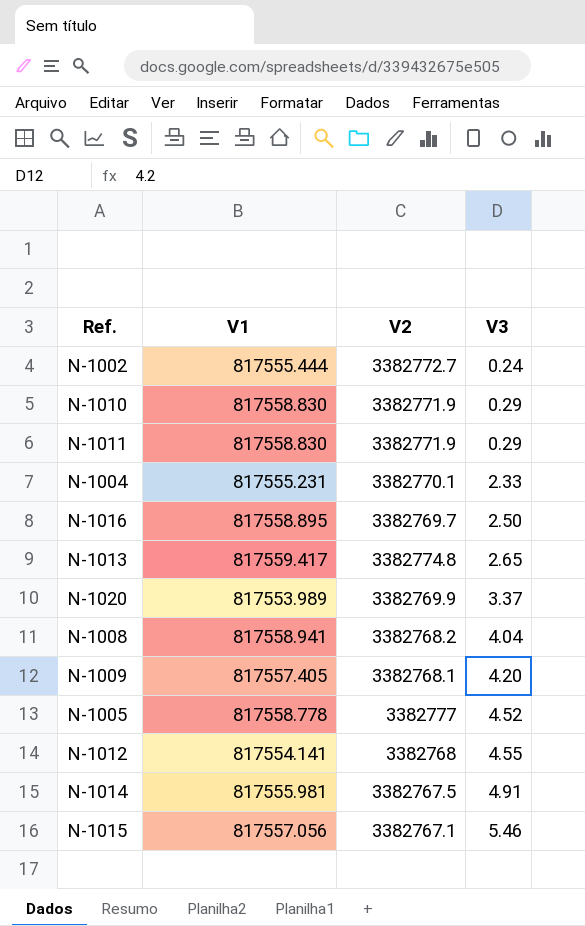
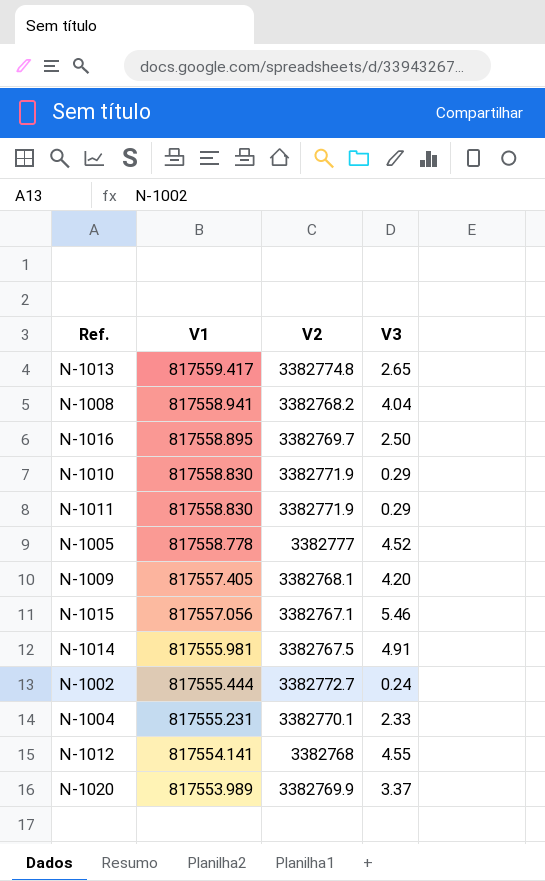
row order: V3 ascending -> V1 descending

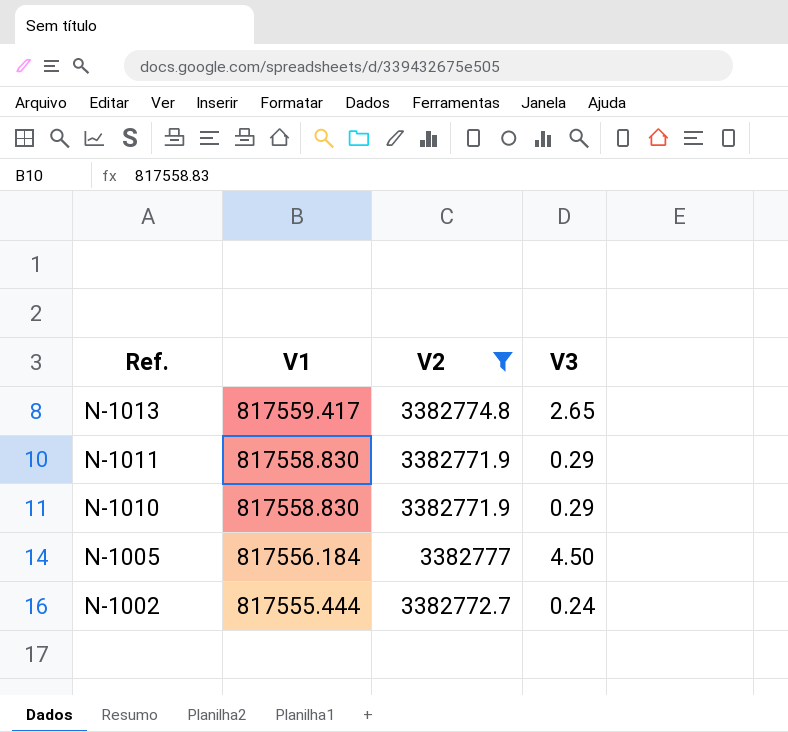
filter: none -> V2 >= 3382771.9
row order: V1 descending -> Ref. descending
N-1005 | V1: 817558.778 -> 817556.184
N-1005 | V3: 4.52 -> 4.50

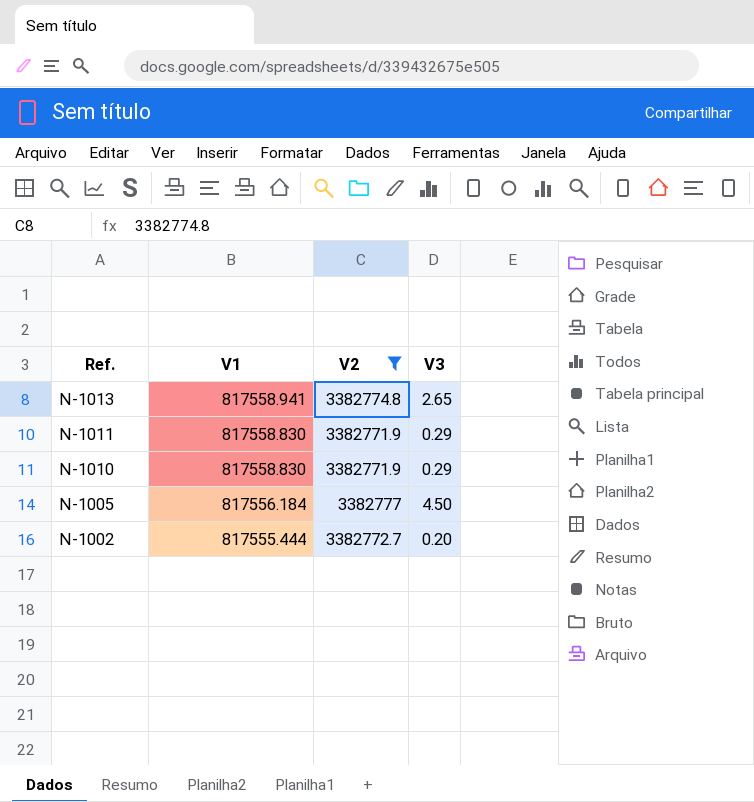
N-1013 | V1: 817559.417 -> 817558.941
N-1002 | V3: 0.24 -> 0.20

